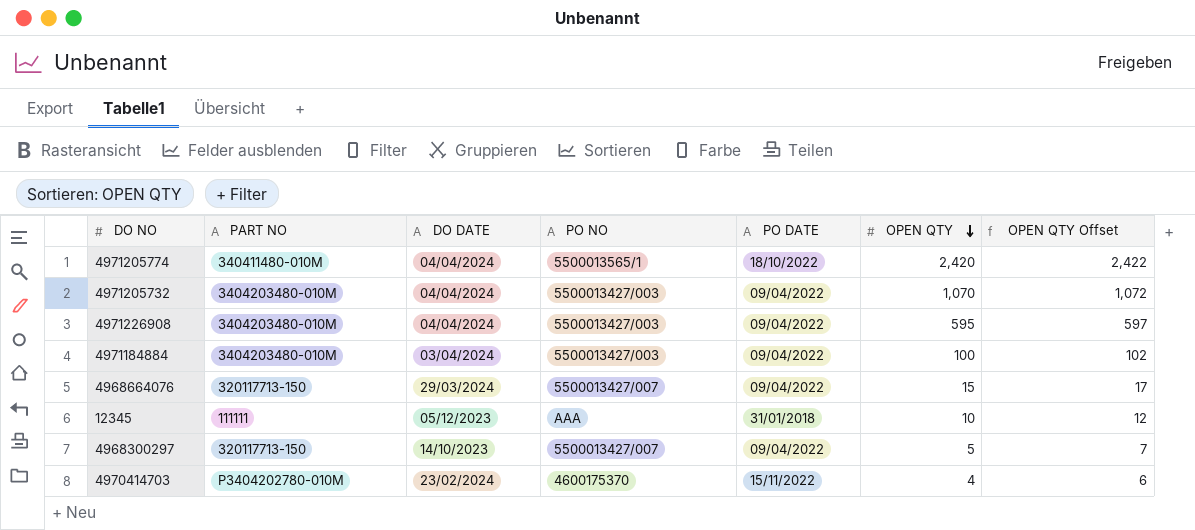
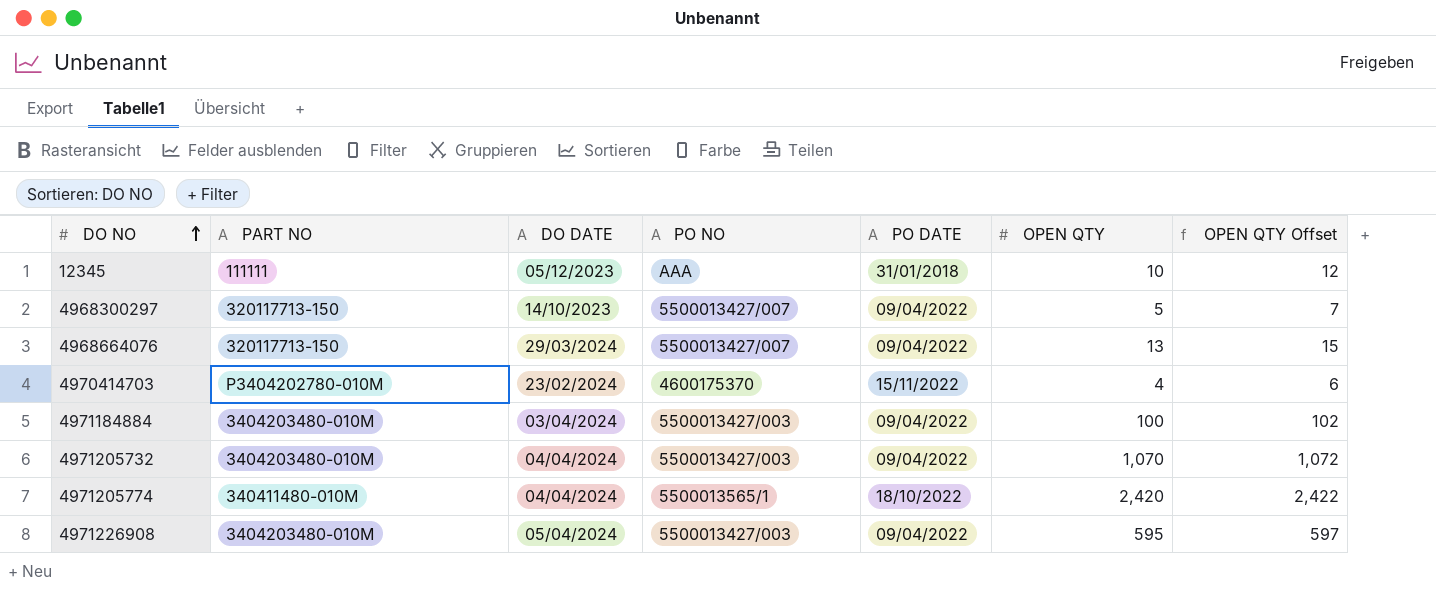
row order: OPEN QTY descending -> DO NO ascending
4968664076 | OPEN QTY: 15 -> 13
4968664076 | OPEN QTY Offset: 17 -> 15
4971226908 | DO DATE: 04/04/2024 -> 05/04/2024

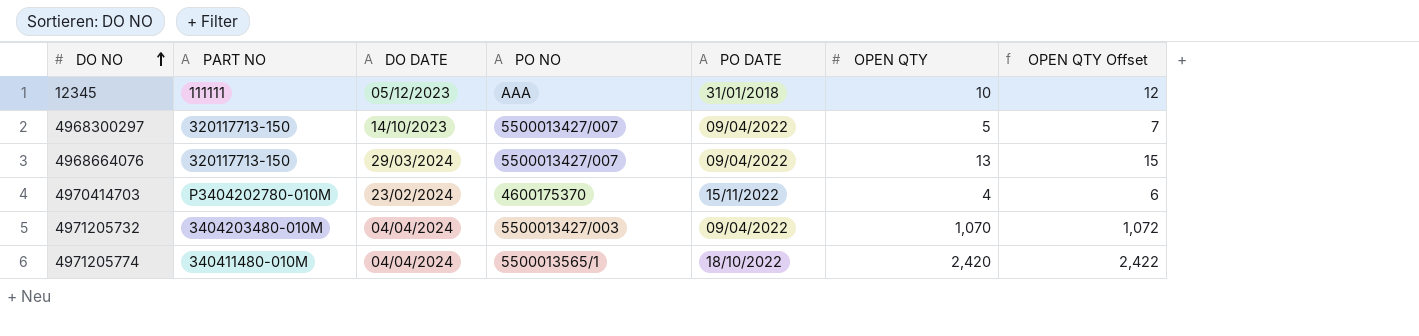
row 4971184884: 3404203480-010M | 03/04/2024 | 5500013427/003 | 09/04/2022 | 100 | 102 -> none
row 4971226908: 3404203480-010M | 05/04/2024 | 5500013427/003 | 09/04/2022 | 595 | 597 -> none

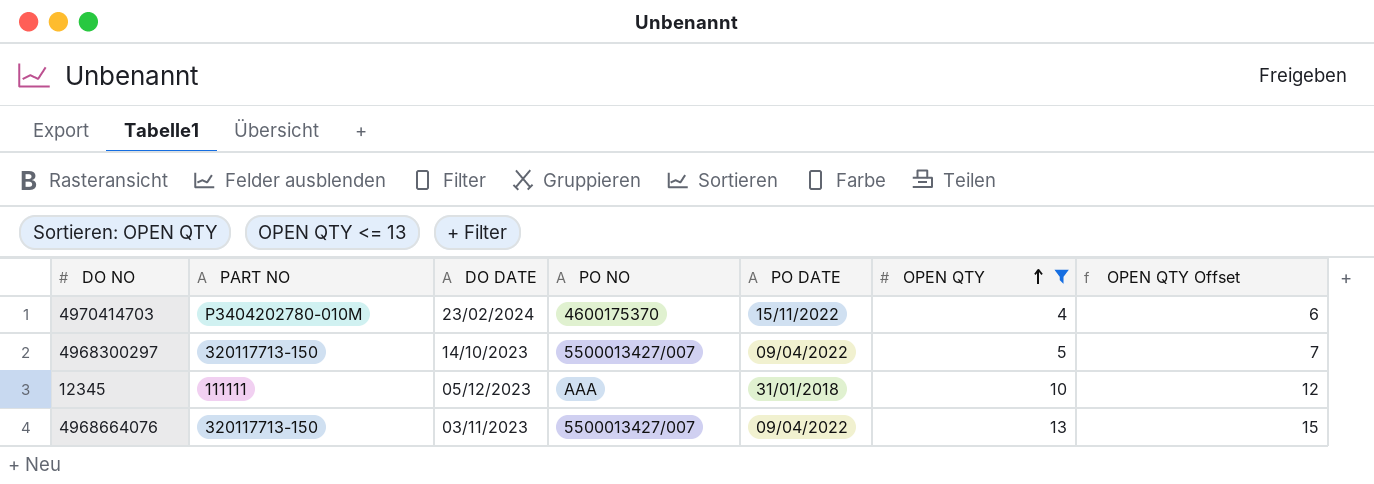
filter: none -> OPEN QTY <= 13
row order: DO NO ascending -> OPEN QTY ascending
4968664076 | DO DATE: 29/03/2024 -> 03/11/2023

